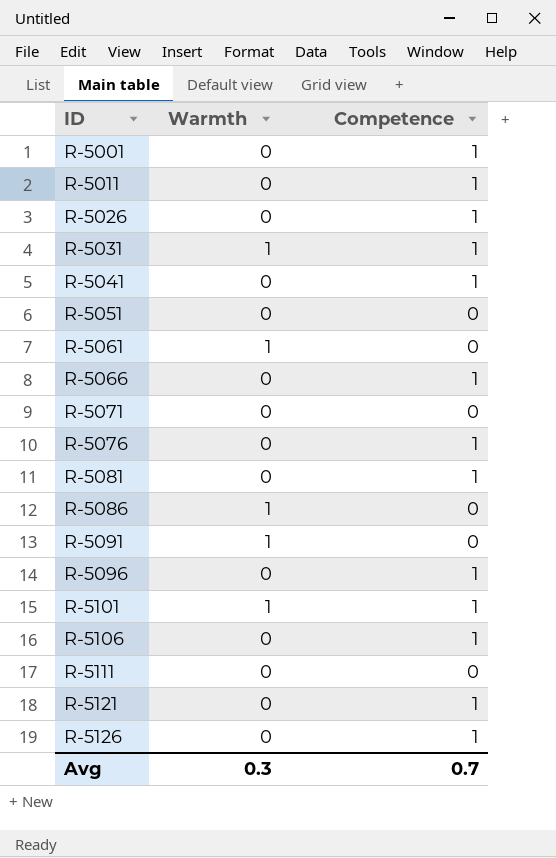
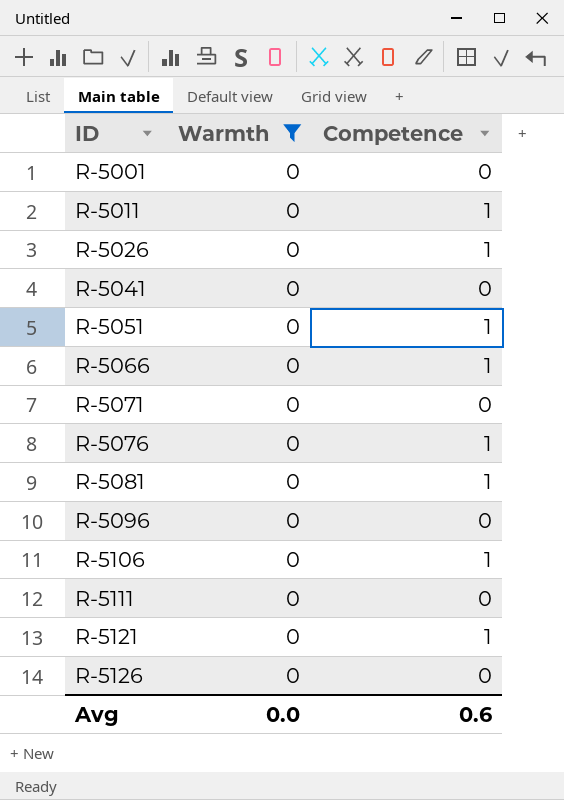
filter: none -> Warmth = 0
R-5001 | Competence: 1 -> 0
R-5041 | Competence: 1 -> 0
R-5051 | Competence: 0 -> 1
R-5096 | Competence: 1 -> 0
R-5126 | Competence: 1 -> 0
Avg | Warmth: 0.3 -> 0.0
Avg | Competence: 0.7 -> 0.6

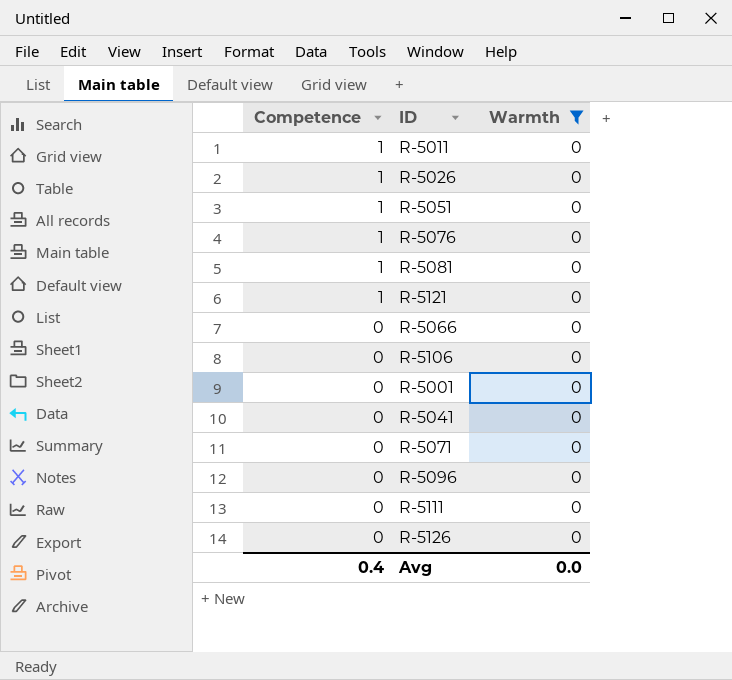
row order: ID ascending -> Competence descending
column Competence | position: 3 -> 1
R-5066 | Competence: 1 -> 0
R-5106 | Competence: 1 -> 0
Avg | Competence: 0.6 -> 0.4

